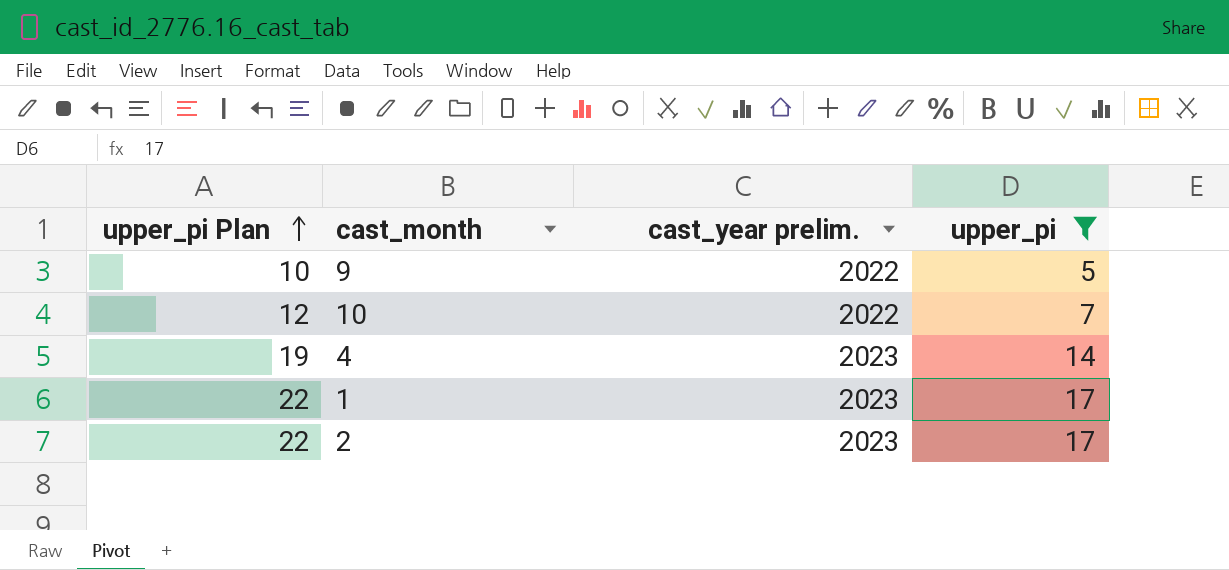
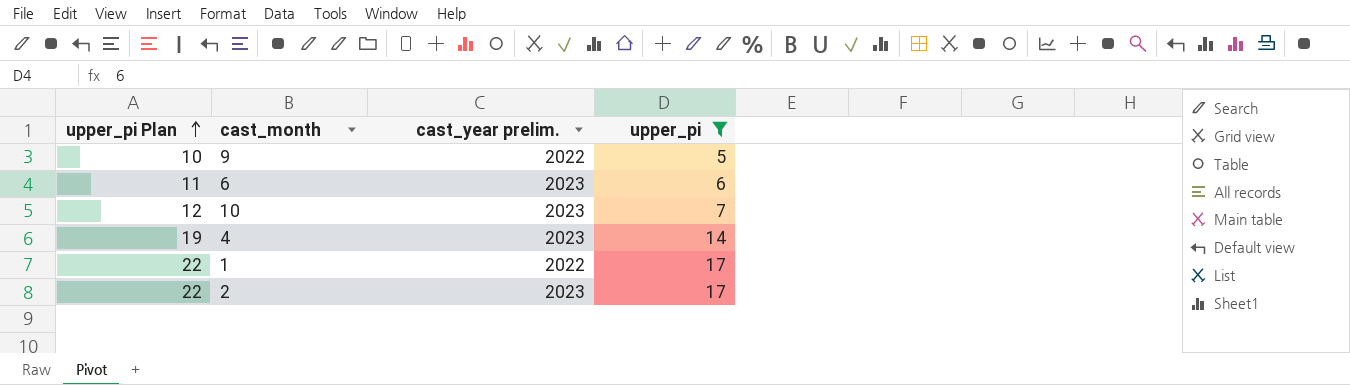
row 6: none -> 11 | 2023 | 6
10 | cast_year prelim.: 2022 -> 2023
1 | cast_year prelim.: 2023 -> 2022

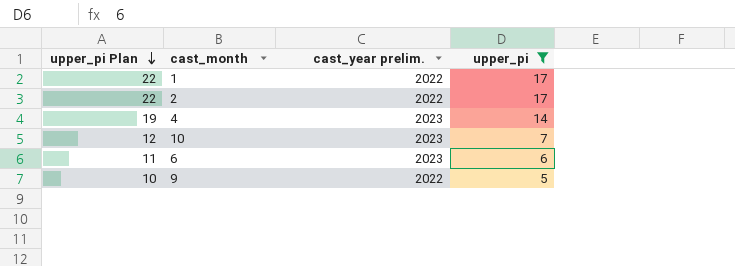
row order: upper_pi Plan ascending -> upper_pi Plan descending
2 | cast_year prelim.: 2023 -> 2022

